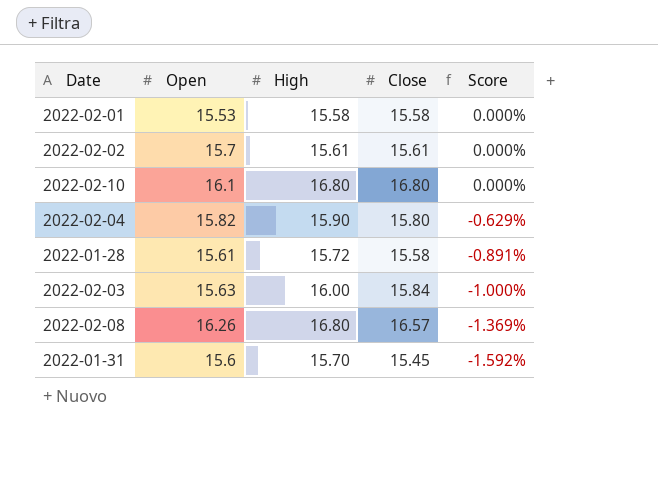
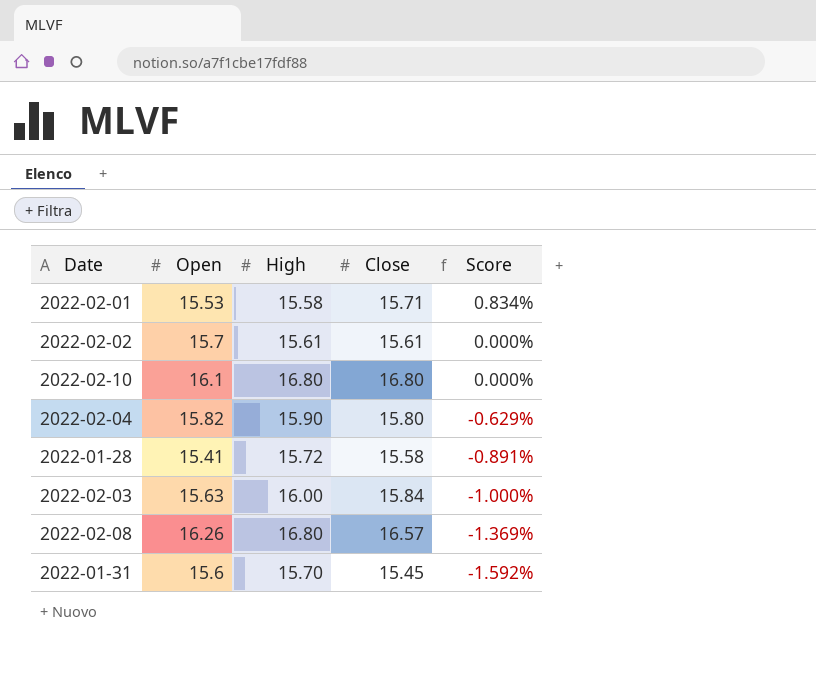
2022-02-01 | Close: 15.58 -> 15.71
2022-02-01 | Score: 0.000% -> 0.834%
2022-01-28 | Open: 15.61 -> 15.41

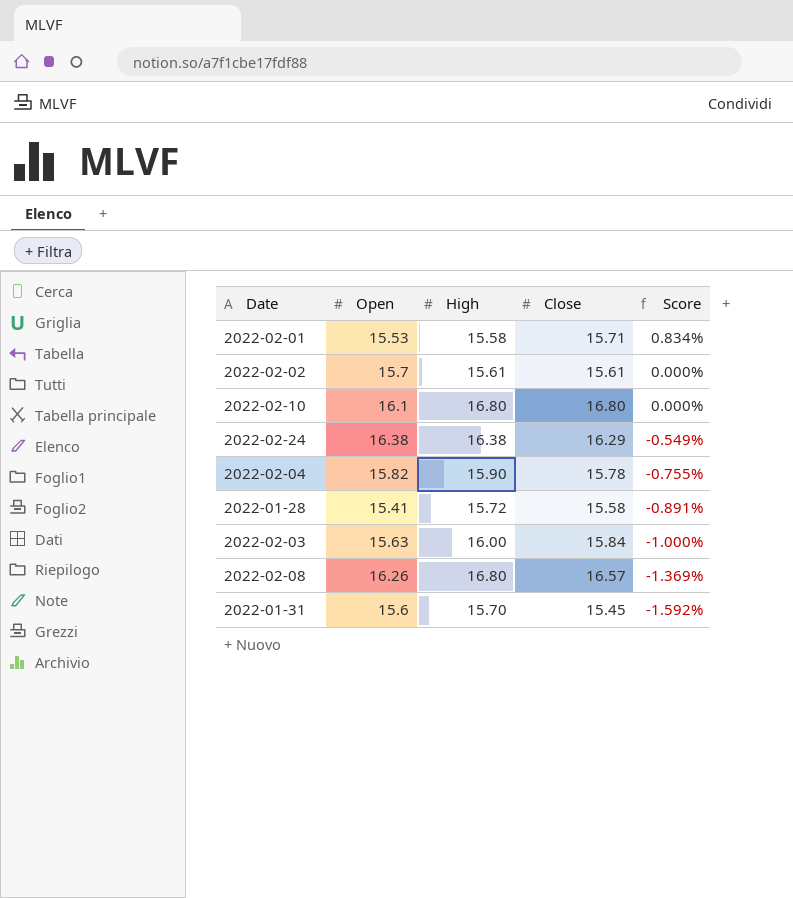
row 2022-02-24: none -> 16.38 | 16.38 | 16.29 | -0.549%
2022-02-04 | Close: 15.80 -> 15.78
2022-02-04 | Score: -0.629% -> -0.755%

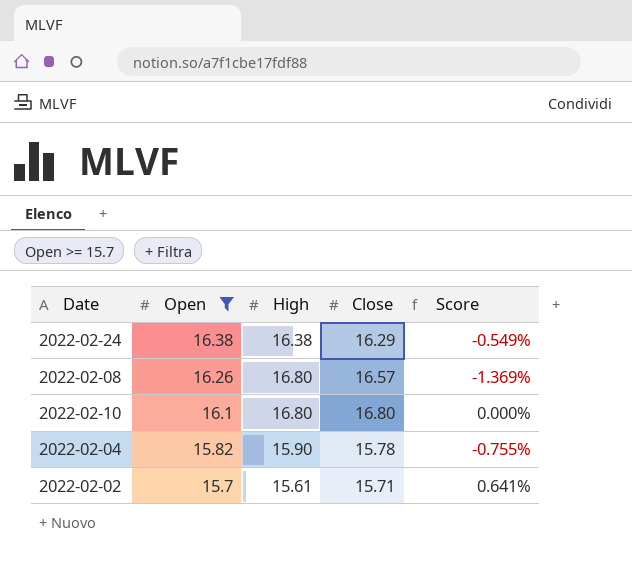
filter: none -> Open >= 15.7
row order: Score descending -> Open descending
2022-02-02 | Close: 15.61 -> 15.71
2022-02-02 | Score: 0.000% -> 0.641%

